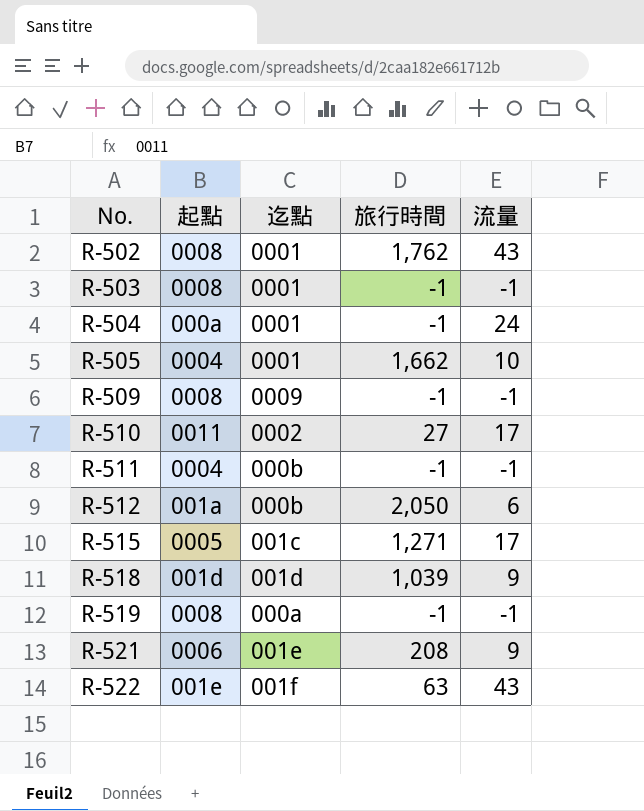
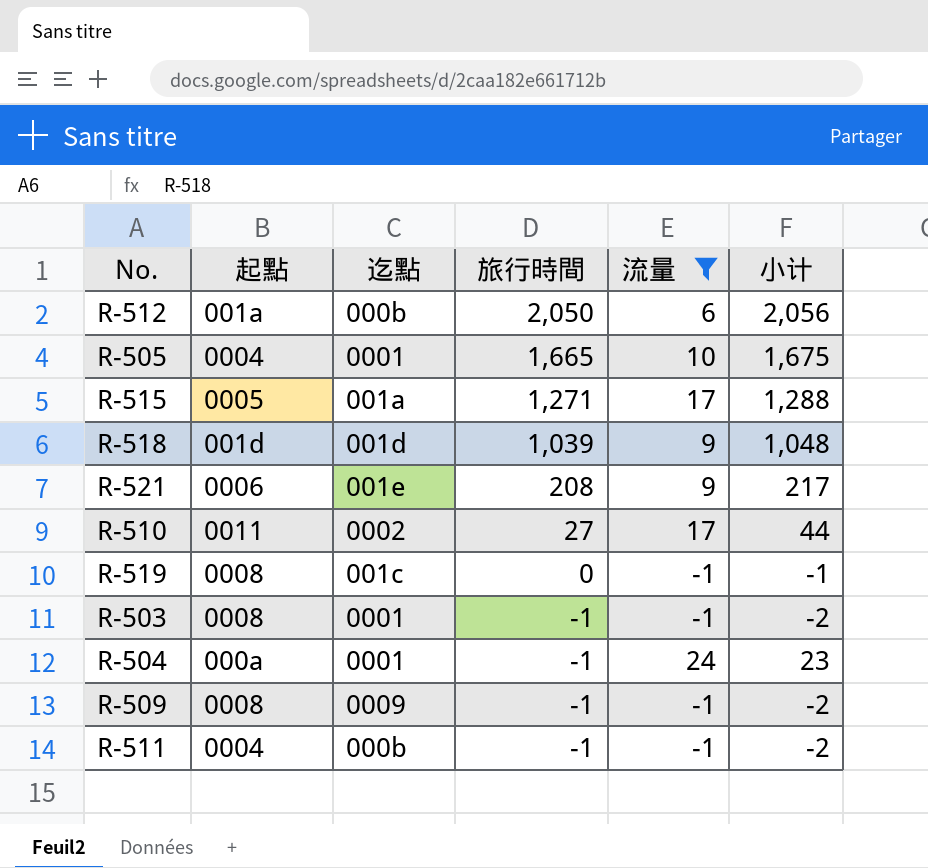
filter: none -> 流量 != 43
row order: No. ascending -> 旅行時間 descending
column 小计 | formula: none -> [旅行時間] + [流量]
R-505 | 旅行時間: 1,662 -> 1,665
R-515 | 迄點: 001c -> 001a
R-519 | 迄點: 000a -> 001c
R-519 | 旅行時間: -1 -> 0

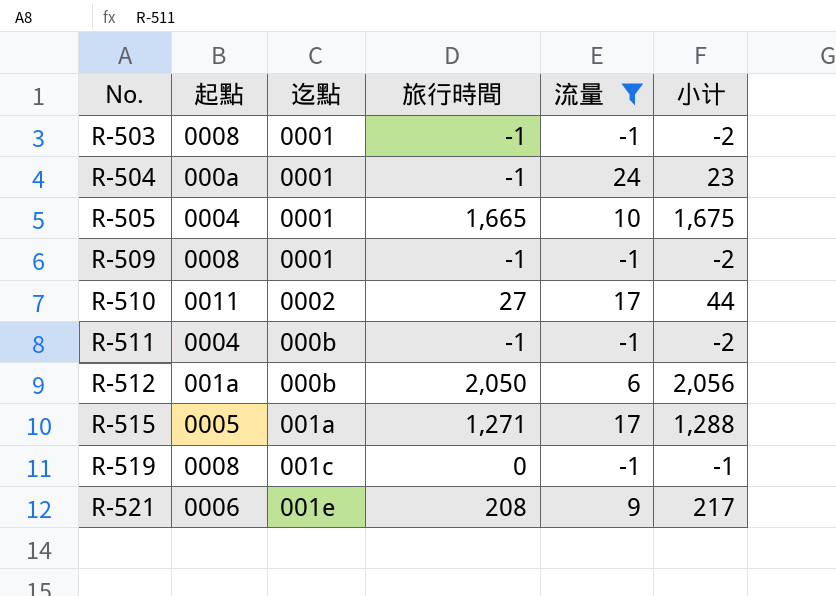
row order: 旅行時間 descending -> No. ascending
row R-518: 001d | 001d | 1,039 | 9 | 1,048 -> none
R-509 | 迄點: 0009 -> 0001

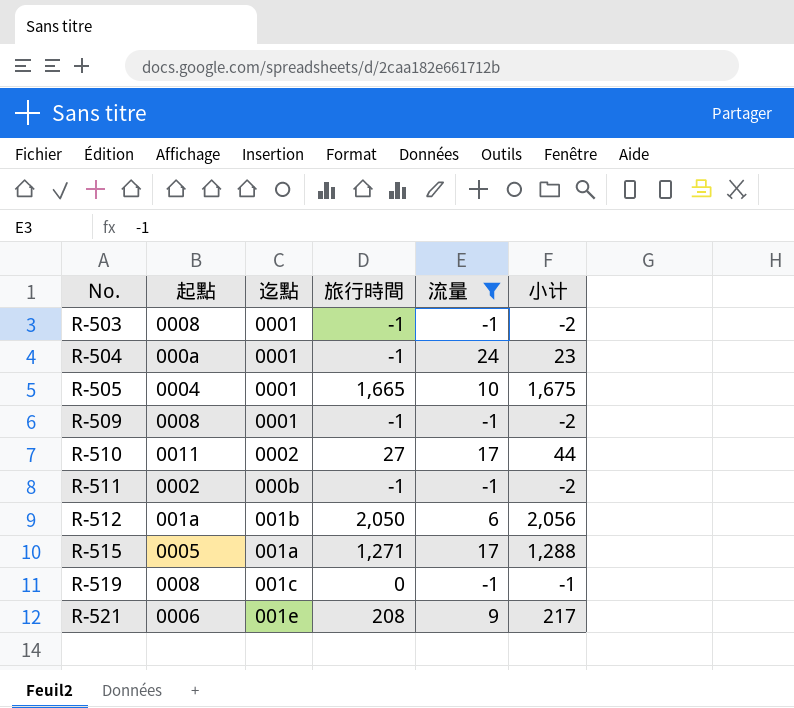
R-511 | 起點: 0004 -> 0002
R-512 | 迄點: 000b -> 001b

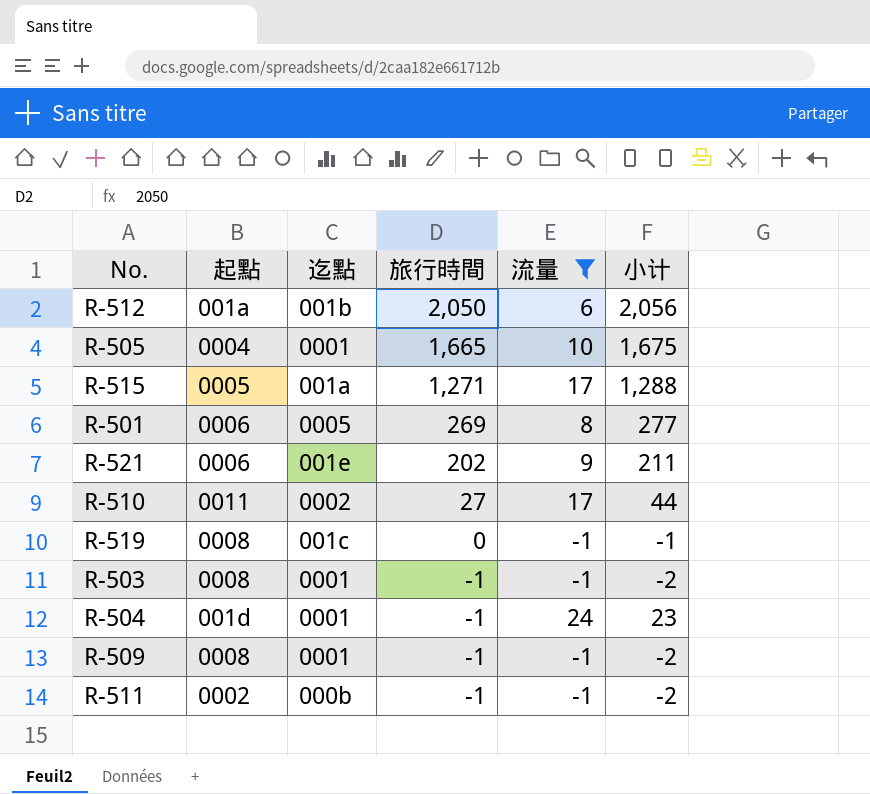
row order: No. ascending -> 旅行時間 descending
row R-501: none -> 0006 | 0005 | 269 | 8 | 277
R-521 | 旅行時間: 208 -> 202
R-521 | 小计: 217 -> 211
R-504 | 起點: 000a -> 001d

